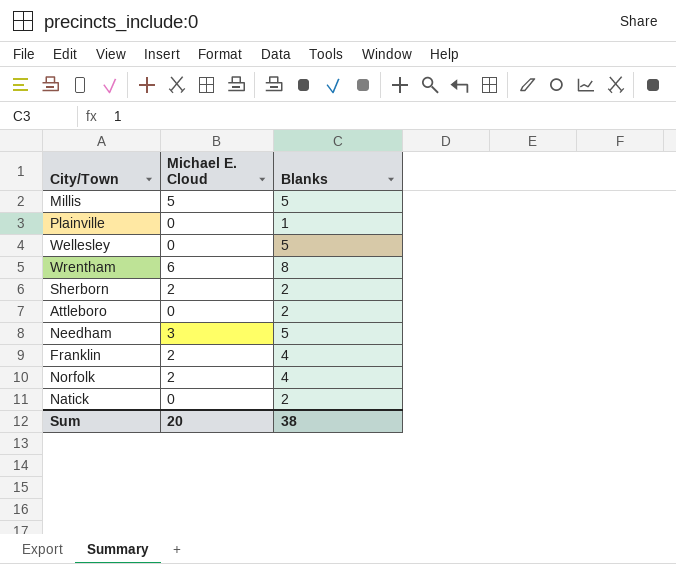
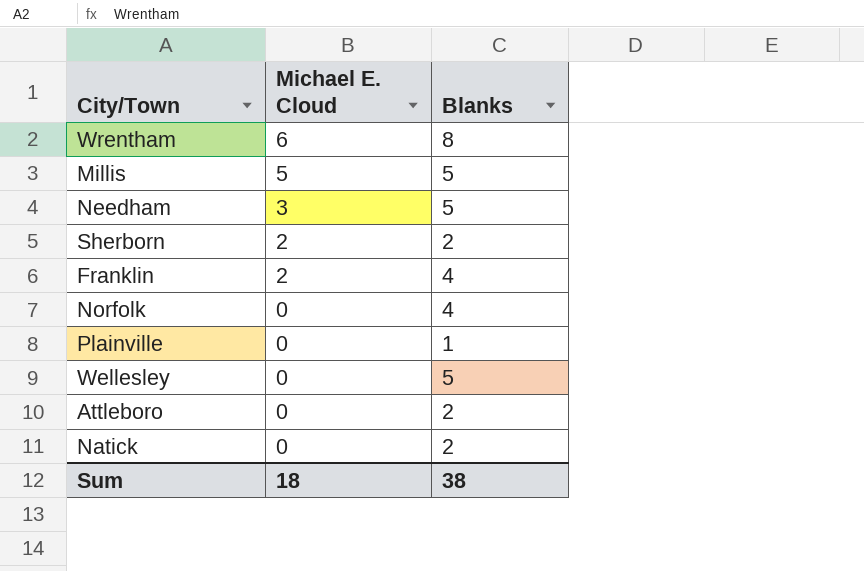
row order: none -> Michael E. Cloud descending
Norfolk | Michael E. Cloud: 2 -> 0
Sum | Michael E. Cloud: 20 -> 18

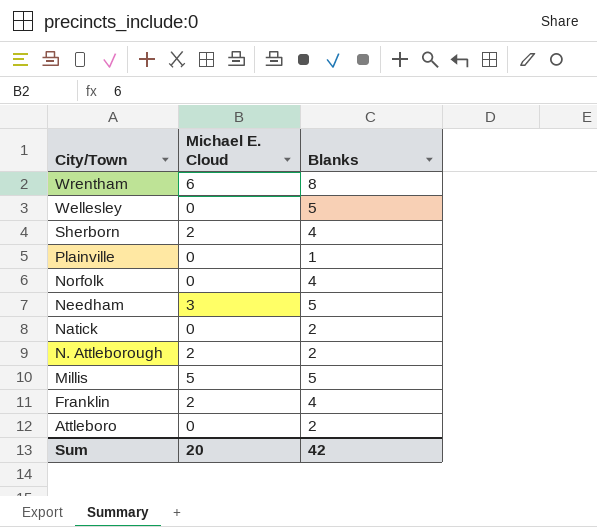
row order: Michael E. Cloud descending -> City/Town descending
Sherborn | Blanks: 2 -> 4
row N. Attleborough: none -> 2 | 2
Sum | Michael E. Cloud: 18 -> 20
Sum | Blanks: 38 -> 42

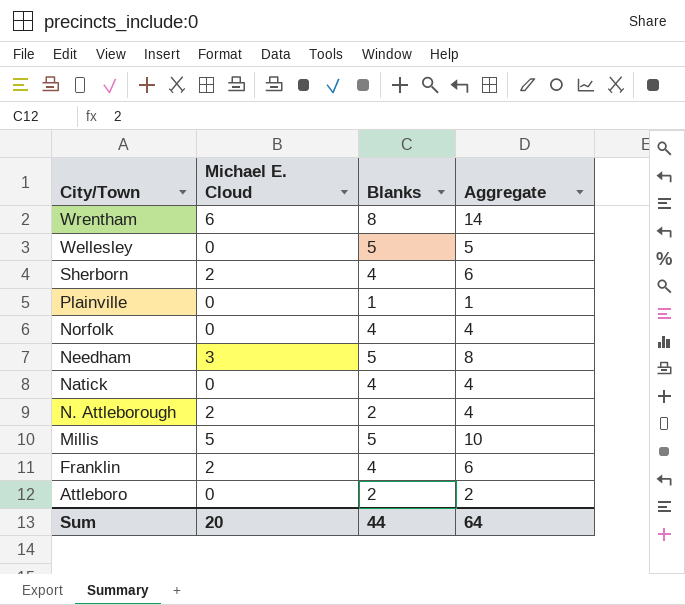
column Aggregate | formula: none -> [Michael E. Cloud] + [Blanks]
Natick | Blanks: 2 -> 4
Sum | Blanks: 42 -> 44

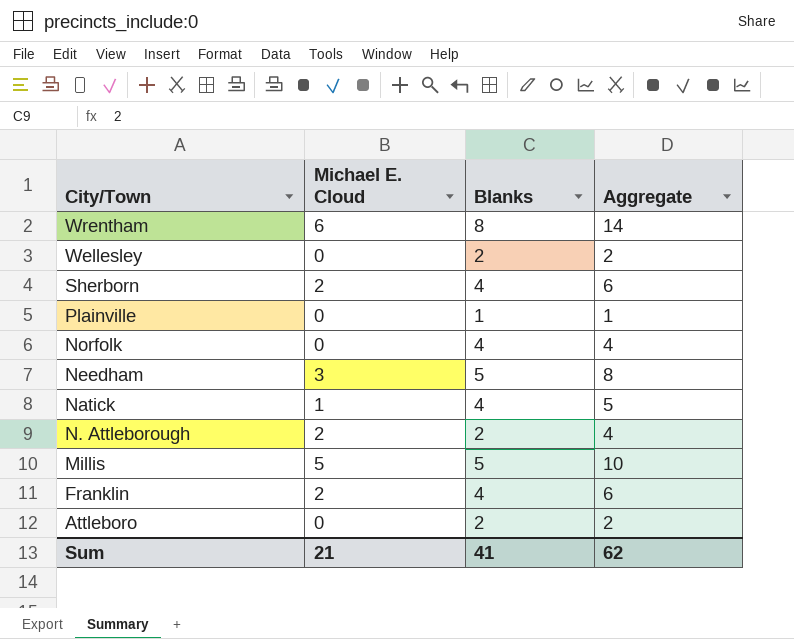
Wellesley | Blanks: 5 -> 2
Wellesley | Aggregate: 5 -> 2
Natick | Michael E. Cloud: 0 -> 1
Natick | Aggregate: 4 -> 5
Sum | Michael E. Cloud: 20 -> 21
Sum | Blanks: 44 -> 41
Sum | Aggregate: 64 -> 62

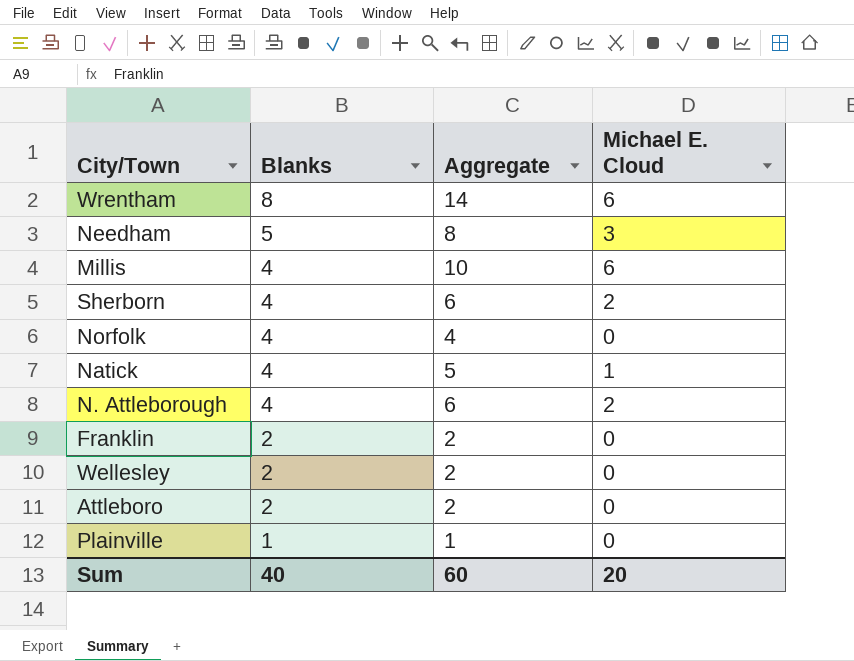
row order: City/Town descending -> Blanks descending
column Michael E. Cloud | position: 2 -> 4
Millis | Blanks: 5 -> 4
Millis | Michael E. Cloud: 5 -> 6
N. Attleborough | Blanks: 2 -> 4
N. Attleborough | Aggregate: 4 -> 6
Franklin | Blanks: 4 -> 2
Franklin | Aggregate: 6 -> 2
Franklin | Michael E. Cloud: 2 -> 0
Sum | Blanks: 41 -> 40
Sum | Aggregate: 62 -> 60
Sum | Michael E. Cloud: 21 -> 20

